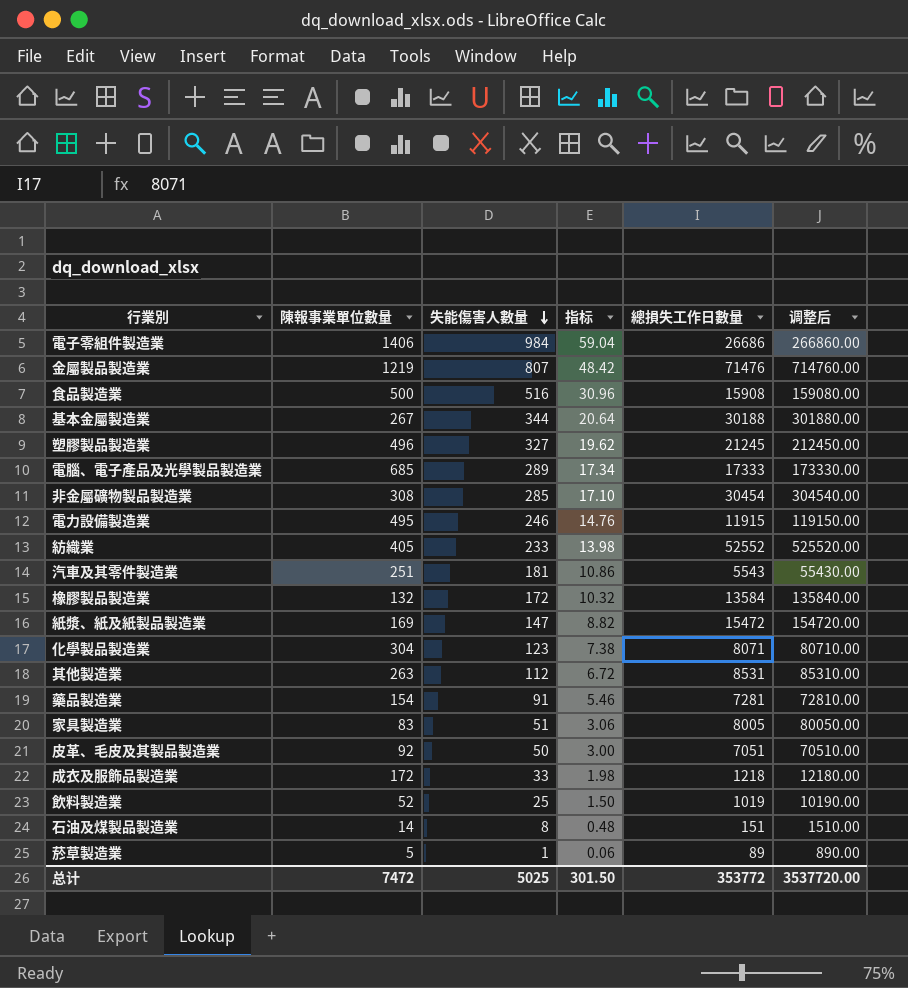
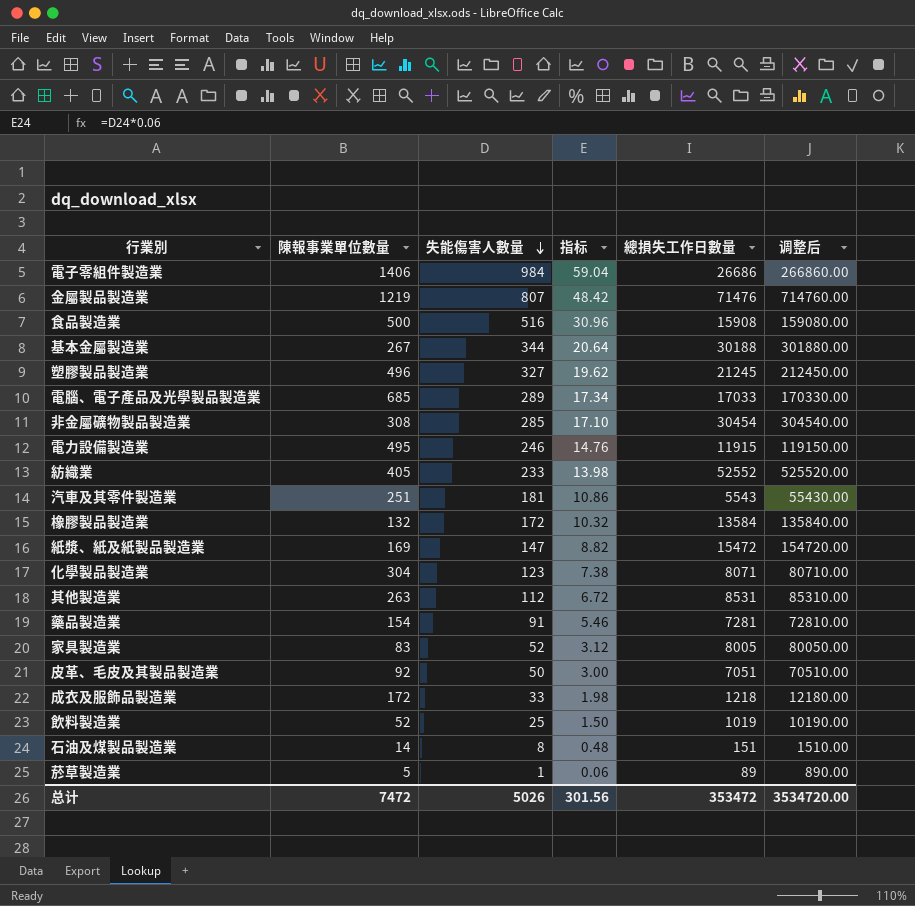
電腦、電子產品及光學製品製造業 | 總損失工作日數量: 17333 -> 17033
電腦、電子產品及光學製品製造業 | 调整后: 173330.00 -> 170330.00
家具製造業 | 失能傷害人數量: 51 -> 52
家具製造業 | 指标: 3.06 -> 3.12
总计 | 失能傷害人數量: 5025 -> 5026
总计 | 指标: 301.50 -> 301.56
总计 | 總損失工作日數量: 353772 -> 353472
总计 | 调整后: 3537720.00 -> 3534720.00

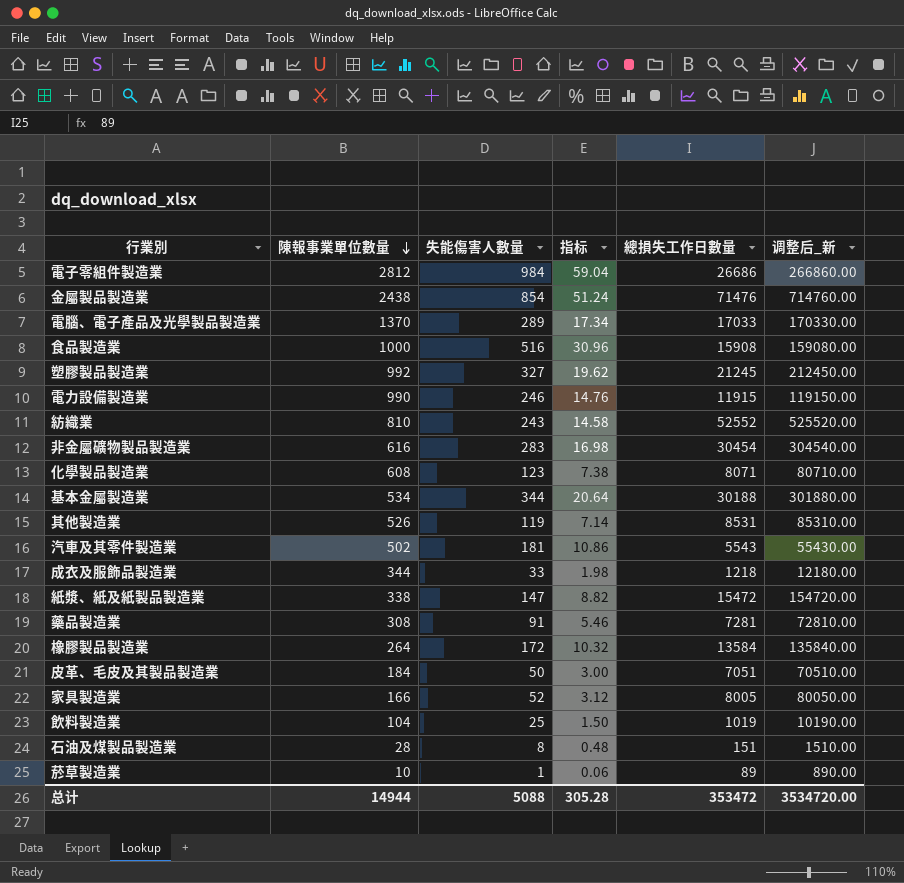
row order: 失能傷害人數量 descending -> 陳報事業單位數量 descending
column name: 调整后 -> 调整后_新
電子零組件製造業 | 陳報事業單位數量: 1406 -> 2812
金屬製品製造業 | 陳報事業單位數量: 1219 -> 2438
金屬製品製造業 | 失能傷害人數量: 807 -> 854
金屬製品製造業 | 指标: 48.42 -> 51.24
電腦、電子產品及光學製品製造業 | 陳報事業單位數量: 685 -> 1370
食品製造業 | 陳報事業單位數量: 500 -> 1000
塑膠製品製造業 | 陳報事業單位數量: 496 -> 992
電力設備製造業 | 陳報事業單位數量: 495 -> 990
紡織業 | 陳報事業單位數量: 405 -> 810
紡織業 | 失能傷害人數量: 233 -> 243
紡織業 | 指标: 13.98 -> 14.58
非金屬礦物製品製造業 | 陳報事業單位數量: 308 -> 616
非金屬礦物製品製造業 | 失能傷害人數量: 285 -> 283
非金屬礦物製品製造業 | 指标: 17.10 -> 16.98
化學製品製造業 | 陳報事業單位數量: 304 -> 608
基本金屬製造業 | 陳報事業單位數量: 267 -> 534
其他製造業 | 陳報事業單位數量: 263 -> 526
其他製造業 | 失能傷害人數量: 112 -> 119
其他製造業 | 指标: 6.72 -> 7.14
汽車及其零件製造業 | 陳報事業單位數量: 251 -> 502
成衣及服飾品製造業 | 陳報事業單位數量: 172 -> 344
紙漿、紙及紙製品製造業 | 陳報事業單位數量: 169 -> 338
藥品製造業 | 陳報事業單位數量: 154 -> 308
橡膠製品製造業 | 陳報事業單位數量: 132 -> 264
皮革、毛皮及其製品製造業 | 陳報事業單位數量: 92 -> 184
家具製造業 | 陳報事業單位數量: 83 -> 166
飲料製造業 | 陳報事業單位數量: 52 -> 104
石油及煤製品製造業 | 陳報事業單位數量: 14 -> 28
菸草製造業 | 陳報事業單位數量: 5 -> 10
总计 | 陳報事業單位數量: 7472 -> 14944
总计 | 失能傷害人數量: 5026 -> 5088
总计 | 指标: 301.56 -> 305.28

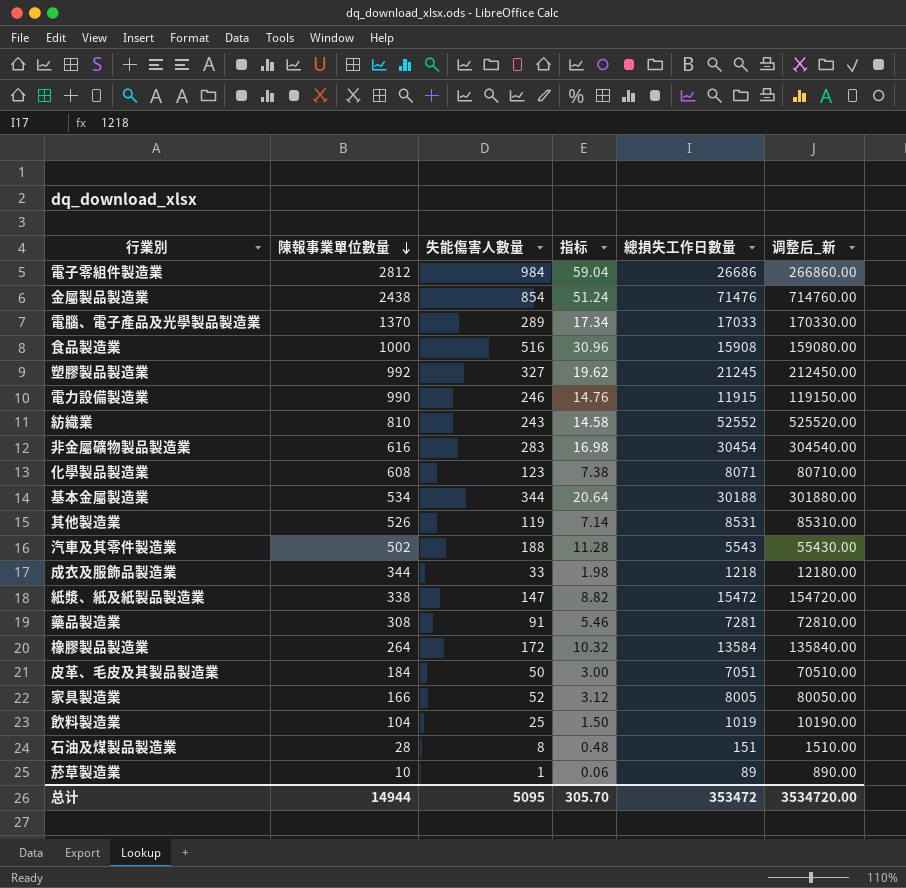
汽車及其零件製造業 | 失能傷害人數量: 181 -> 188
汽車及其零件製造業 | 指标: 10.86 -> 11.28
总计 | 失能傷害人數量: 5088 -> 5095
总计 | 指标: 305.28 -> 305.70

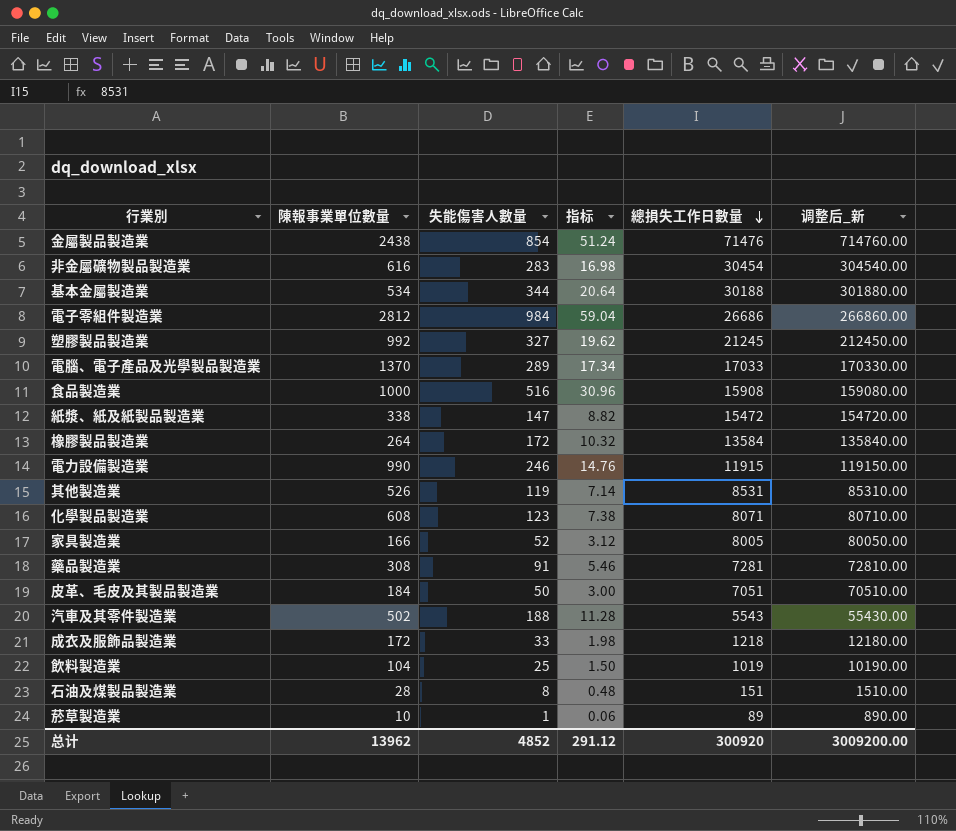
row order: 陳報事業單位數量 descending -> 總損失工作日數量 descending
row 紡織業: 810 | 243 | 14.58 | 52552 | 525520.00 -> none
成衣及服飾品製造業 | 陳報事業單位數量: 344 -> 172
总计 | 陳報事業單位數量: 14944 -> 13962
总计 | 失能傷害人數量: 5095 -> 4852
总计 | 指标: 305.70 -> 291.12
总计 | 總損失工作日數量: 353472 -> 300920
总计 | 调整后_新: 3534720.00 -> 3009200.00

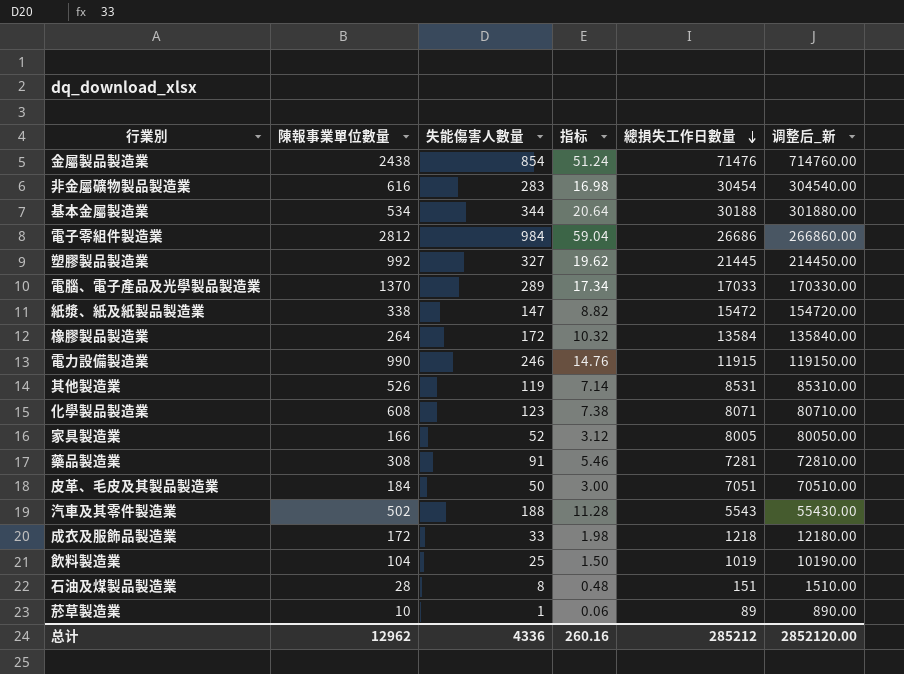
row 食品製造業: 1000 | 516 | 30.96 | 15908 | 159080.00 -> none
塑膠製品製造業 | 總損失工作日數量: 21245 -> 21445
塑膠製品製造業 | 调整后_新: 212450.00 -> 214450.00
总计 | 陳報事業單位數量: 13962 -> 12962
总计 | 失能傷害人數量: 4852 -> 4336
总计 | 指标: 291.12 -> 260.16
总计 | 總損失工作日數量: 300920 -> 285212
总计 | 调整后_新: 3009200.00 -> 2852120.00

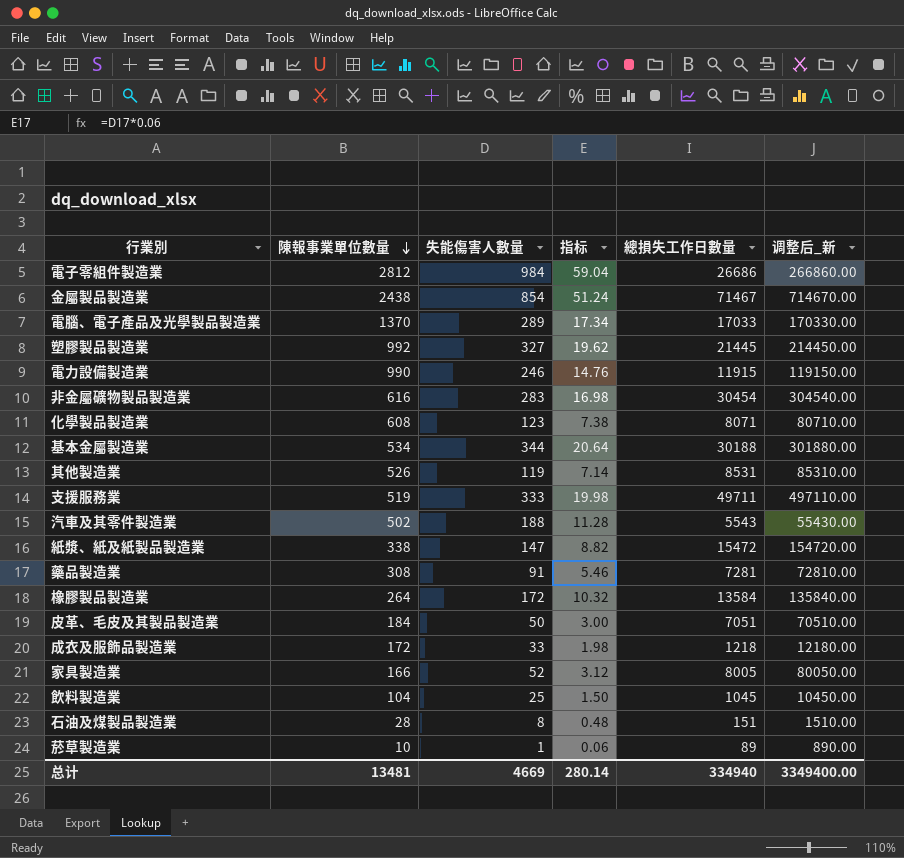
row order: 總損失工作日數量 descending -> 陳報事業單位數量 descending
金屬製品製造業 | 總損失工作日數量: 71476 -> 71467
金屬製品製造業 | 调整后_新: 714760.00 -> 714670.00
row 支援服務業: none -> 519 | 333 | 19.98 | 49711 | 497110.00
飲料製造業 | 總損失工作日數量: 1019 -> 1045
飲料製造業 | 调整后_新: 10190.00 -> 10450.00
总计 | 陳報事業單位數量: 12962 -> 13481
总计 | 失能傷害人數量: 4336 -> 4669
总计 | 指标: 260.16 -> 280.14
总计 | 總損失工作日數量: 285212 -> 334940
总计 | 调整后_新: 2852120.00 -> 3349400.00

